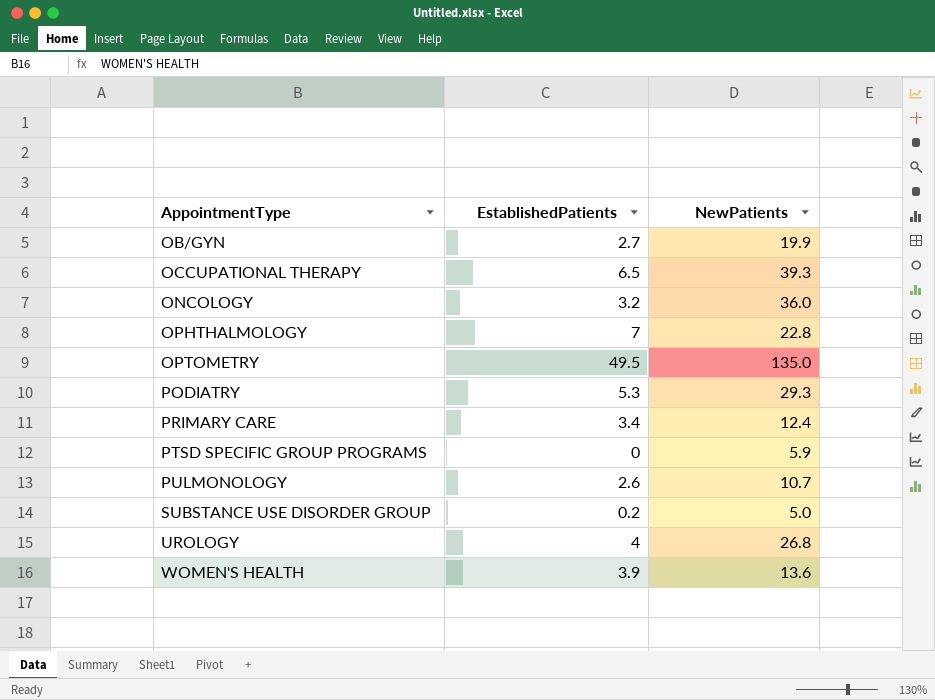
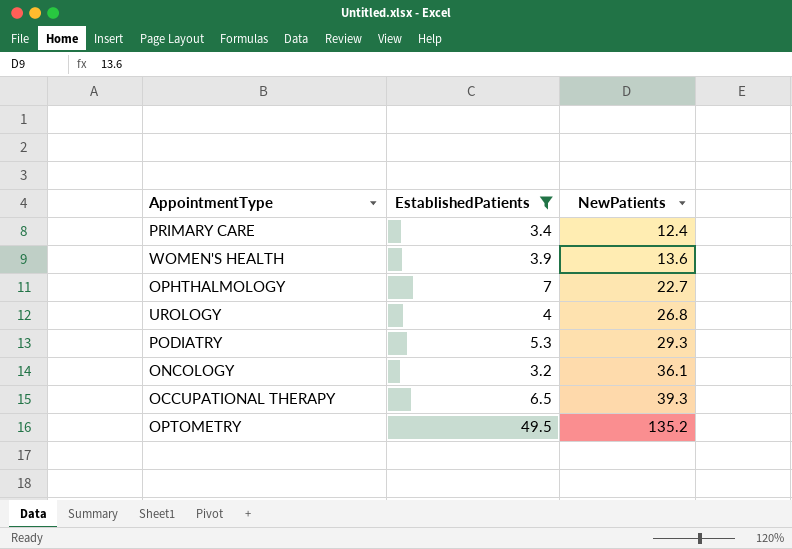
filter: none -> EstablishedPatients >= 3.2
row order: AppointmentType ascending -> NewPatients ascending
OPHTHALMOLOGY | NewPatients: 22.8 -> 22.7
ONCOLOGY | NewPatients: 36.0 -> 36.1
OPTOMETRY | NewPatients: 135.0 -> 135.2

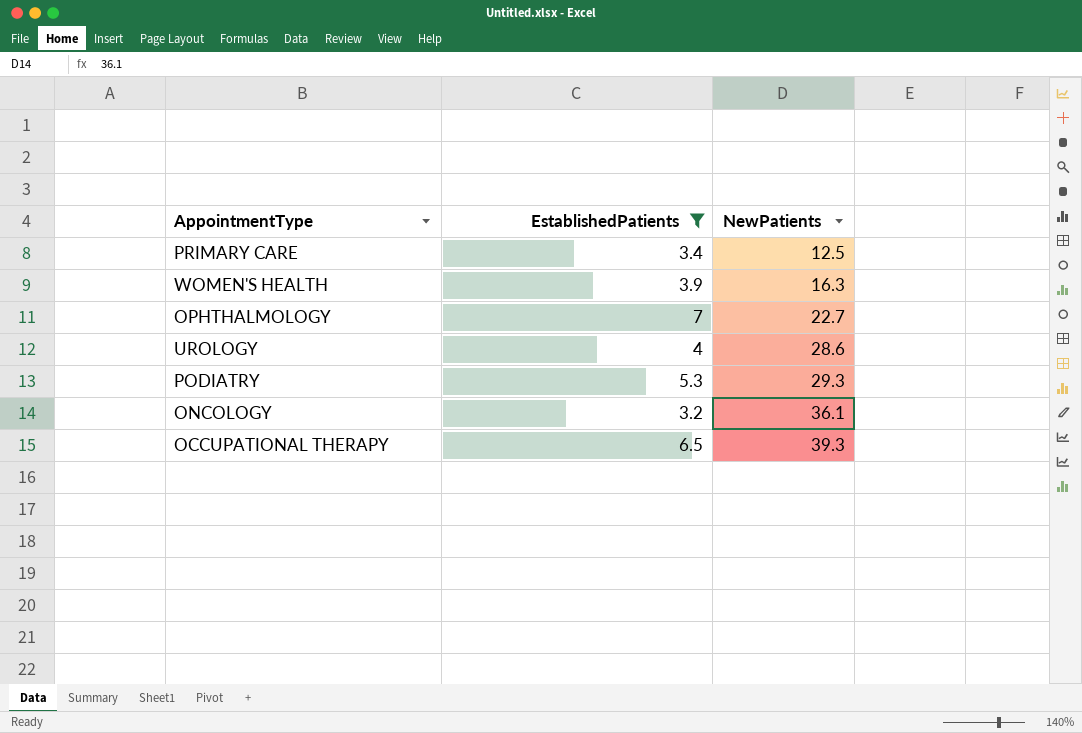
row OPTOMETRY: 49.5 | 135.2 -> none
PRIMARY CARE | NewPatients: 12.4 -> 12.5
WOMEN'S HEALTH | NewPatients: 13.6 -> 16.3
UROLOGY | NewPatients: 26.8 -> 28.6

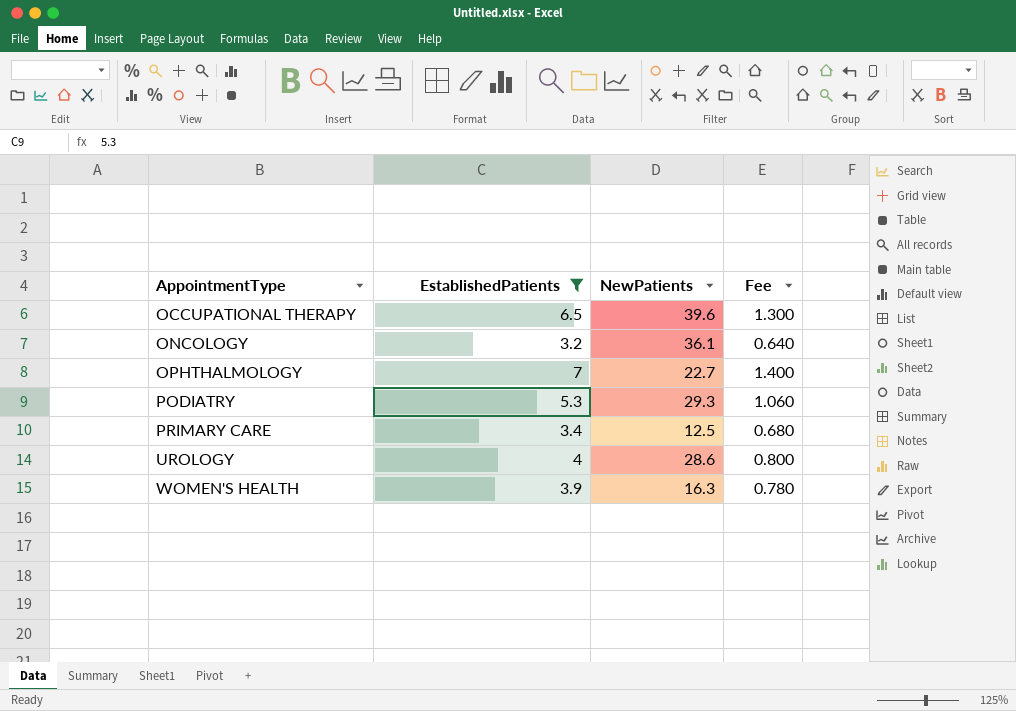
row order: NewPatients ascending -> AppointmentType ascending
column Fee | formula: none -> [EstablishedPatients] * 0.2
OCCUPATIONAL THERAPY | NewPatients: 39.3 -> 39.6

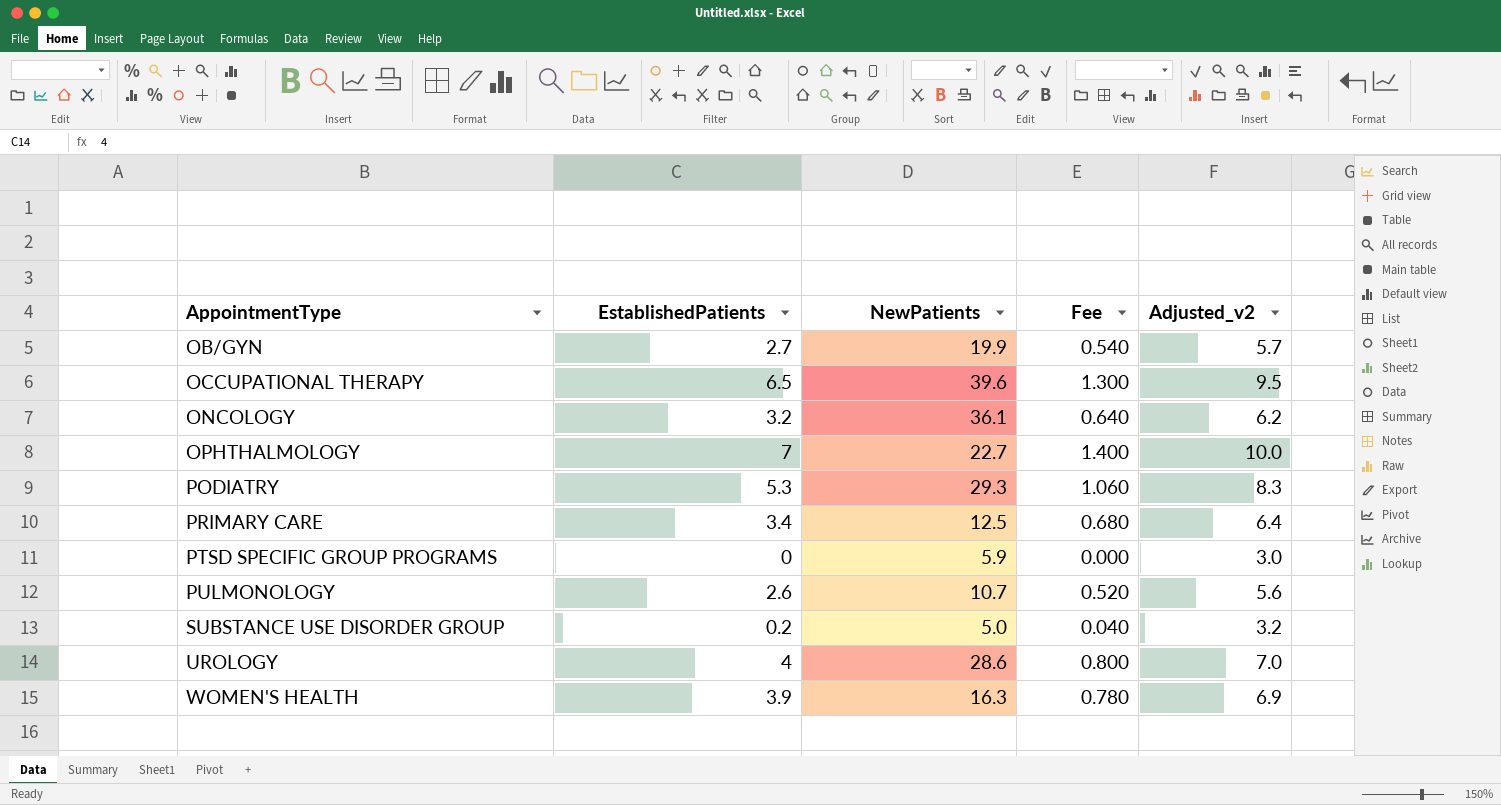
filter: EstablishedPatients >= 3.2 -> none
column Adjusted_v2 | formula: none -> [EstablishedPatients] + 3

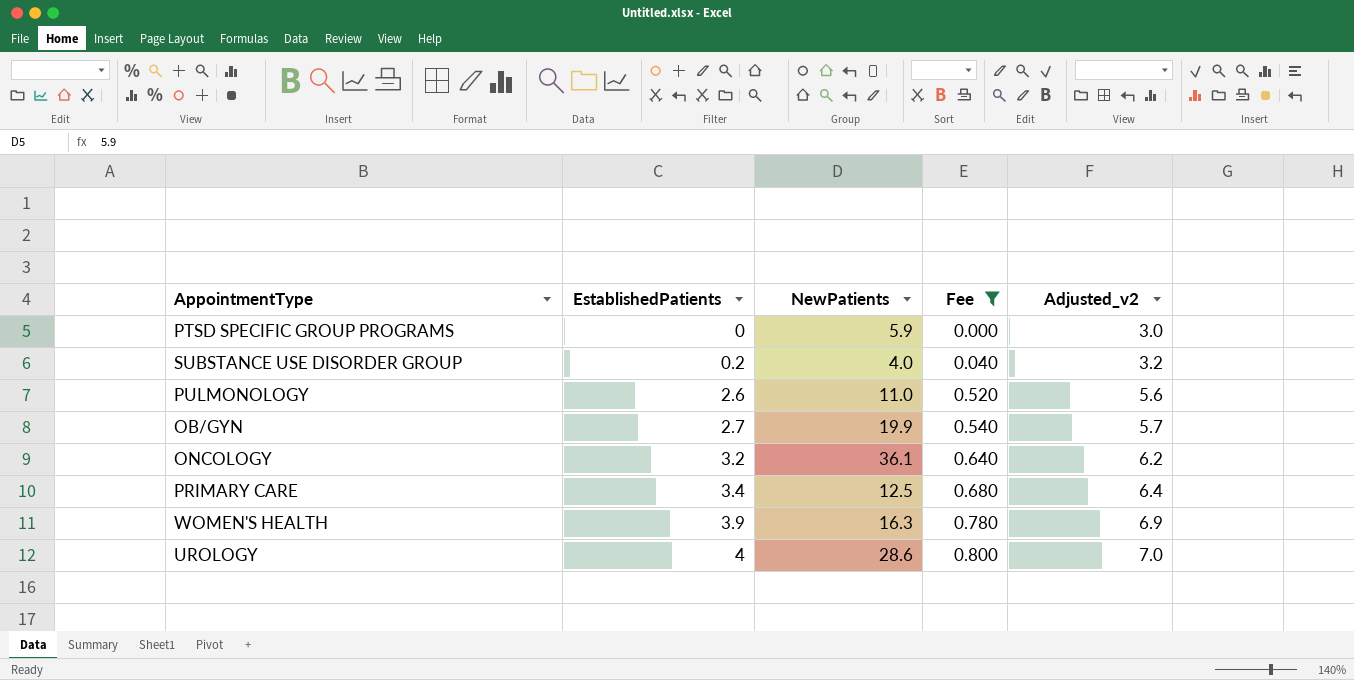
filter: none -> Fee <= 0.800
row order: AppointmentType ascending -> EstablishedPatients ascending
SUBSTANCE USE DISORDER GROUP | NewPatients: 5.0 -> 4.0
PULMONOLOGY | NewPatients: 10.7 -> 11.0

